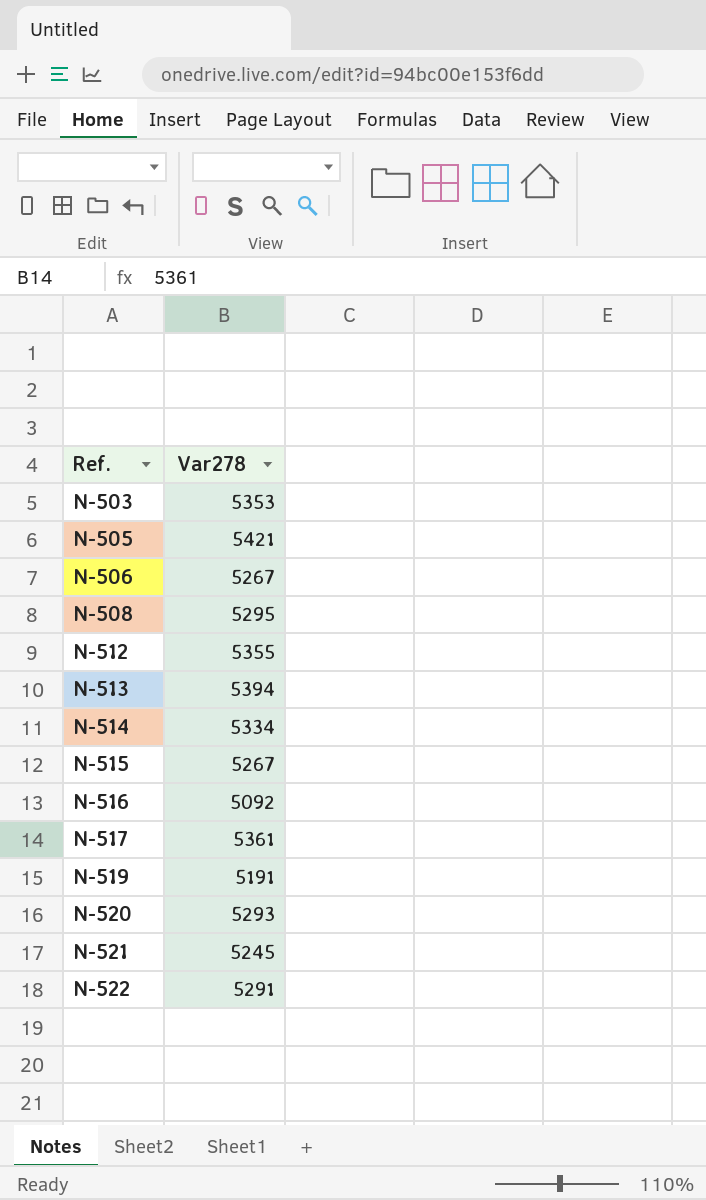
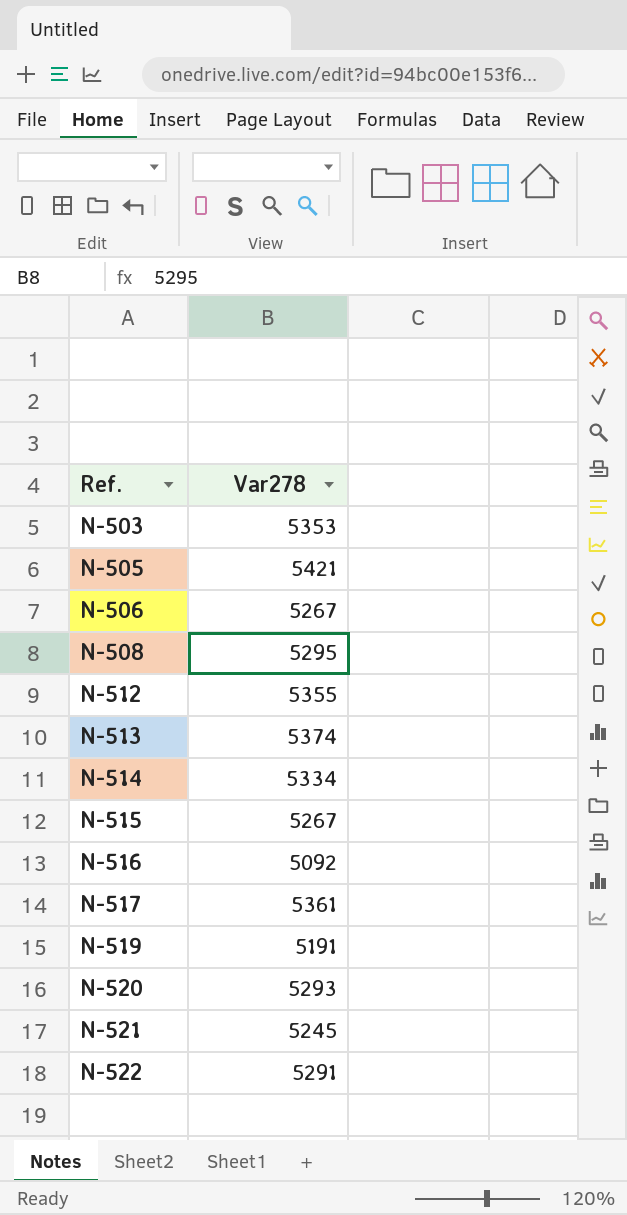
N-513 | Var278: 5394 -> 5374

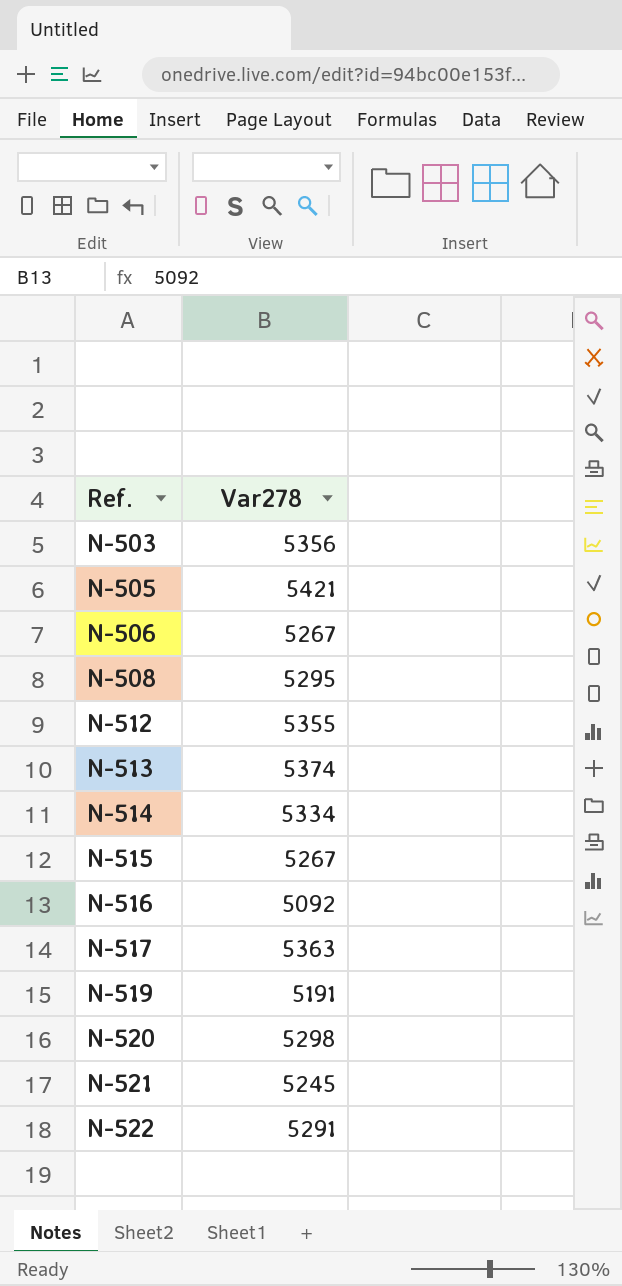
N-503 | Var278: 5353 -> 5356
N-517 | Var278: 5361 -> 5363
N-520 | Var278: 5293 -> 5298

